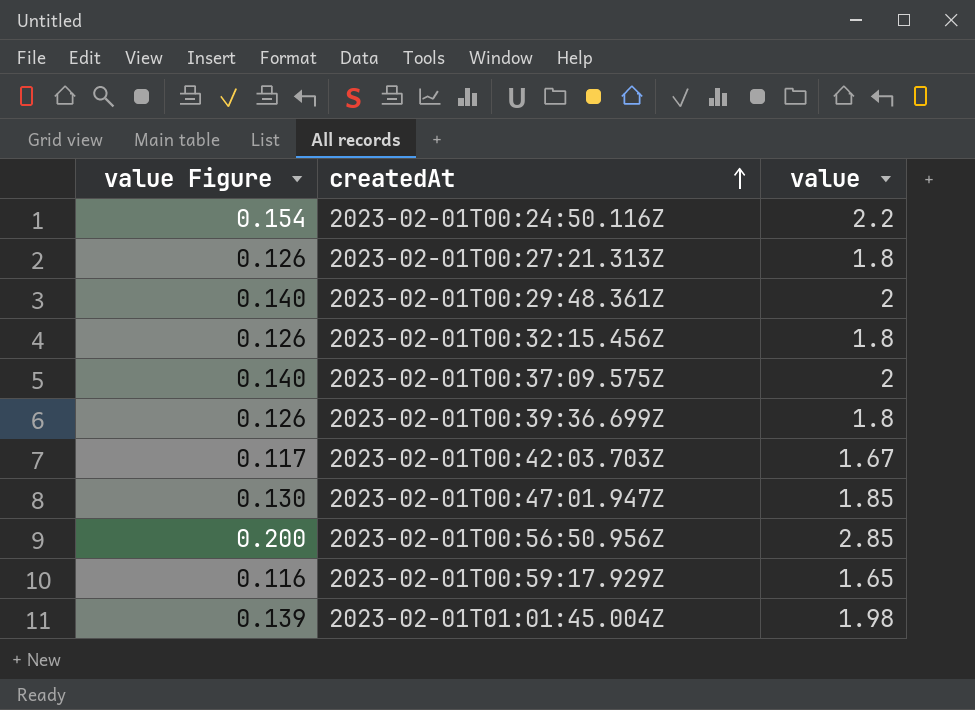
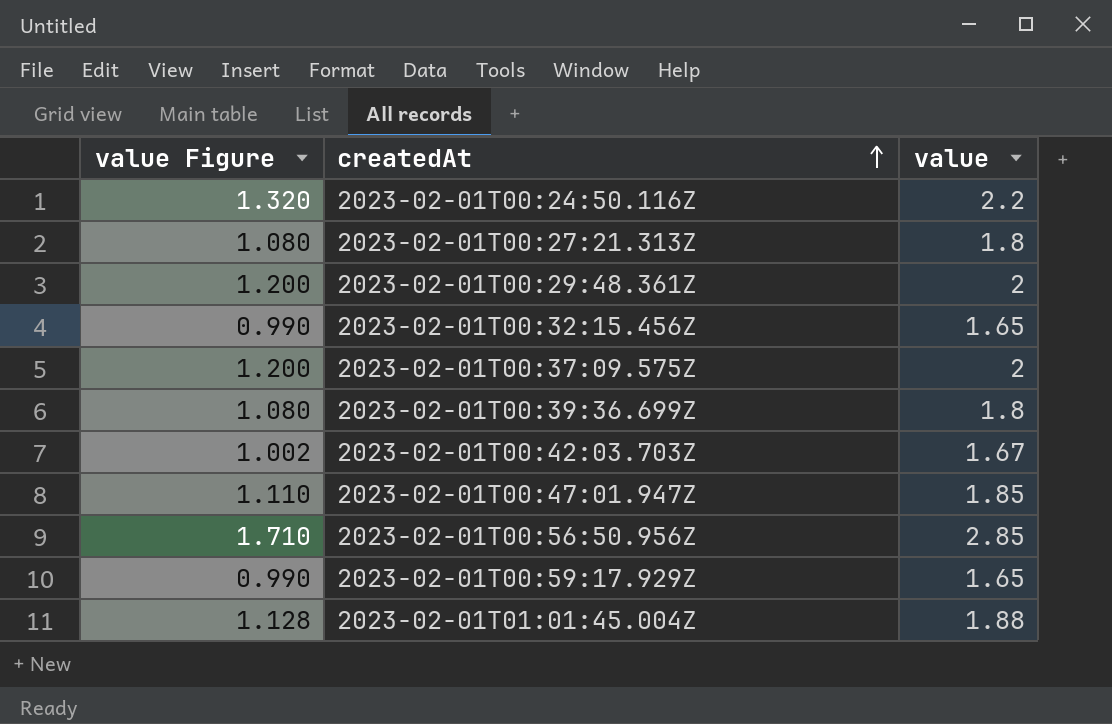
column value Figure | formula: [value] * 0.07 -> [value] * 0.6
2023-02-01T00:32:15.456Z | value: 1.8 -> 1.65
2023-02-01T01:01:45.004Z | value: 1.98 -> 1.88

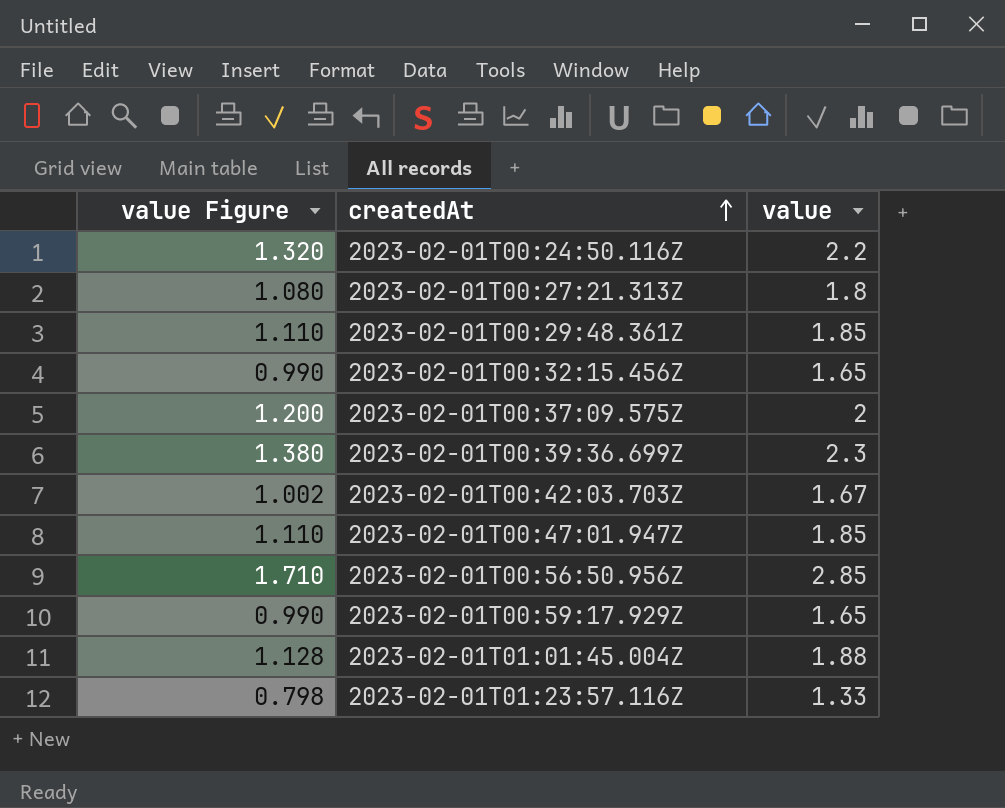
2023-02-01T00:29:48.361Z | value Figure: 1.200 -> 1.110
2023-02-01T00:29:48.361Z | value: 2 -> 1.85
2023-02-01T00:39:36.699Z | value Figure: 1.080 -> 1.380
2023-02-01T00:39:36.699Z | value: 1.8 -> 2.3
row 2023-02-01T01:23:57.116Z: none -> 0.798 | 1.33

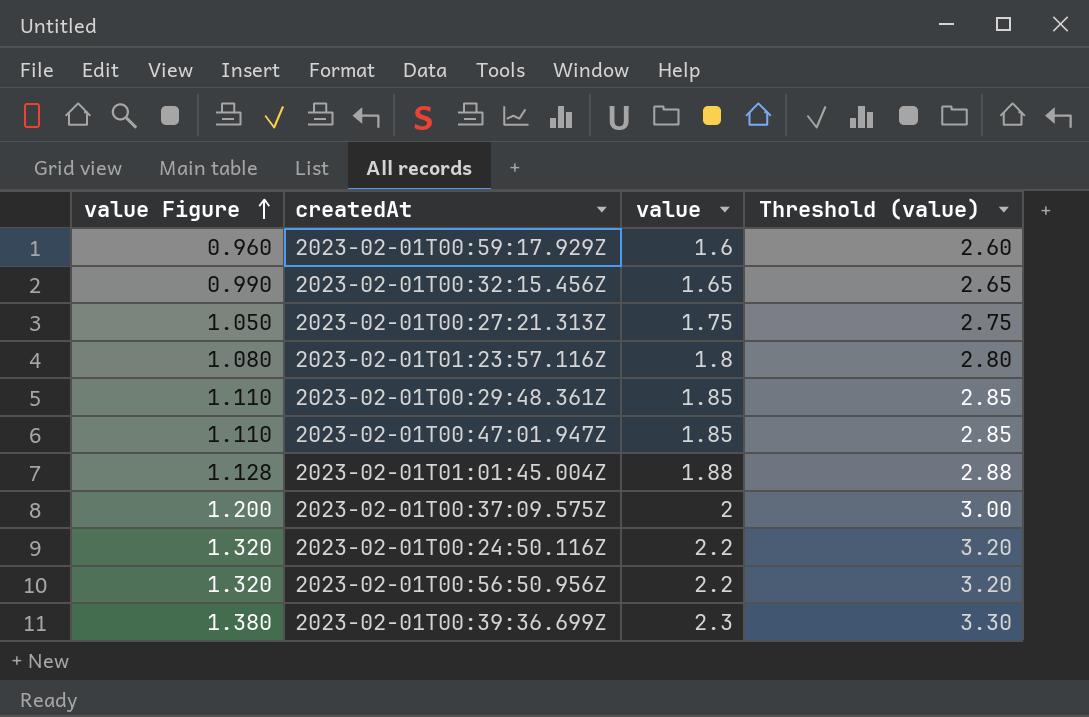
row order: createdAt ascending -> value Figure ascending
column Threshold (value) | formula: none -> [value] + 1
row 2023-02-01T00:42:03.703Z: 1.002 | 1.67 -> none
2023-02-01T00:59:17.929Z | value Figure: 0.990 -> 0.960
2023-02-01T00:59:17.929Z | value: 1.65 -> 1.6
2023-02-01T00:27:21.313Z | value Figure: 1.080 -> 1.050
2023-02-01T00:27:21.313Z | value: 1.8 -> 1.75
2023-02-01T01:23:57.116Z | value Figure: 0.798 -> 1.080
2023-02-01T01:23:57.116Z | value: 1.33 -> 1.8
2023-02-01T00:56:50.956Z | value Figure: 1.710 -> 1.320
2023-02-01T00:56:50.956Z | value: 2.85 -> 2.2

